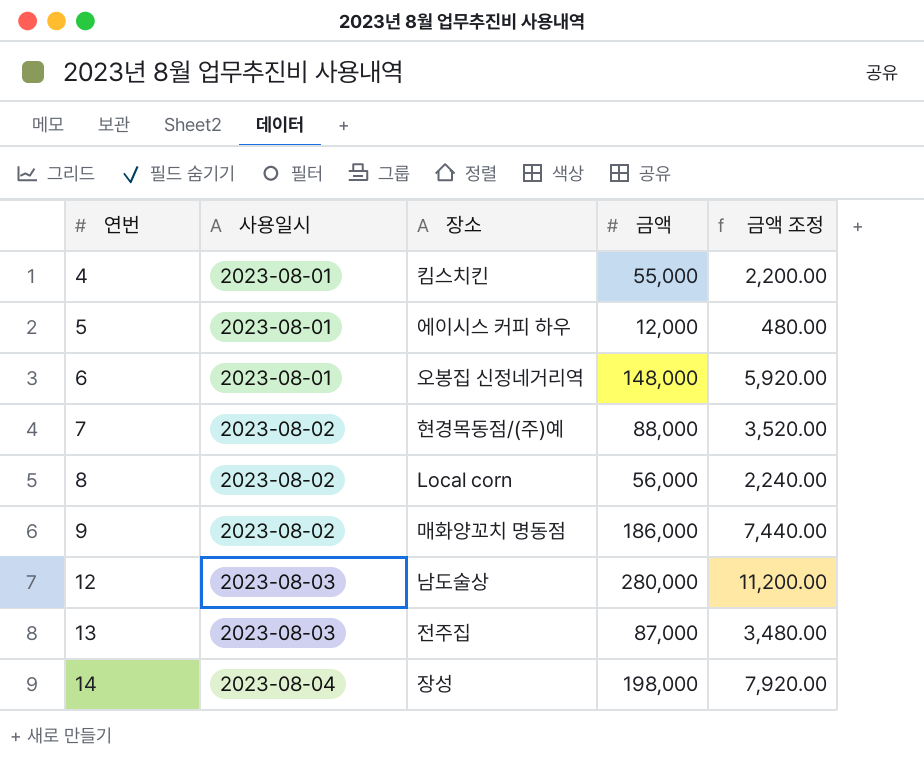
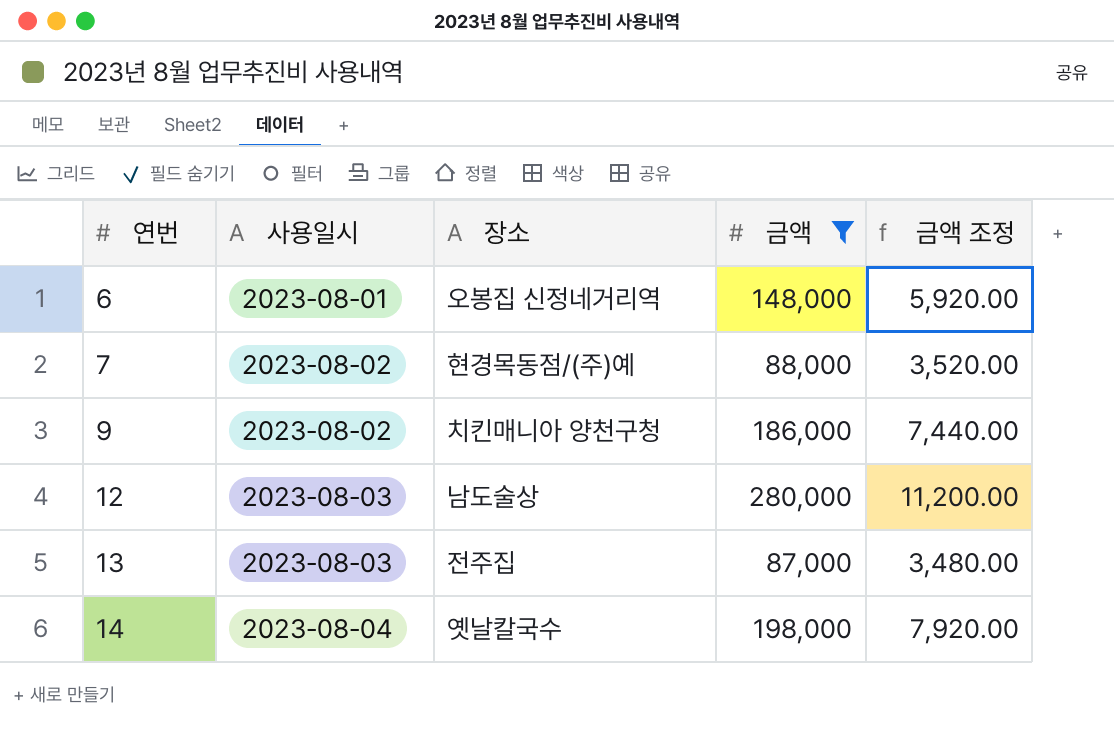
filter: none -> 금액 >= 87,000
9 | 장소: 매화양꼬치 명동점 -> 치킨매니아 양천구청
14 | 장소: 장성 -> 옛날칼국수

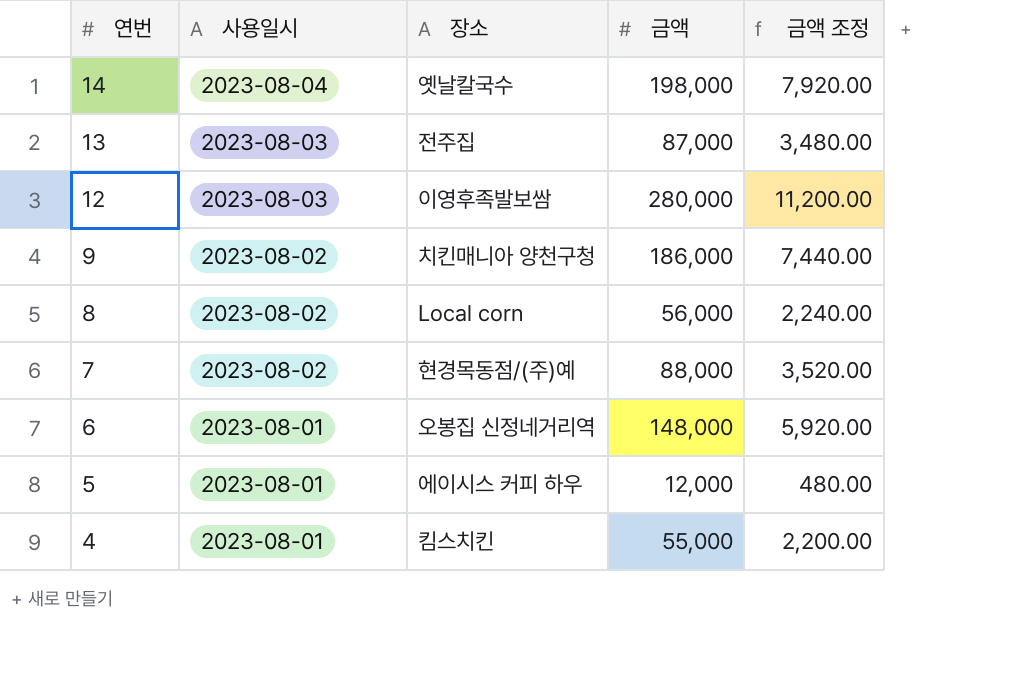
filter: 금액 >= 87,000 -> none
row order: 연번 ascending -> 연번 descending
12 | 장소: 남도술상 -> 이영후족발보쌈

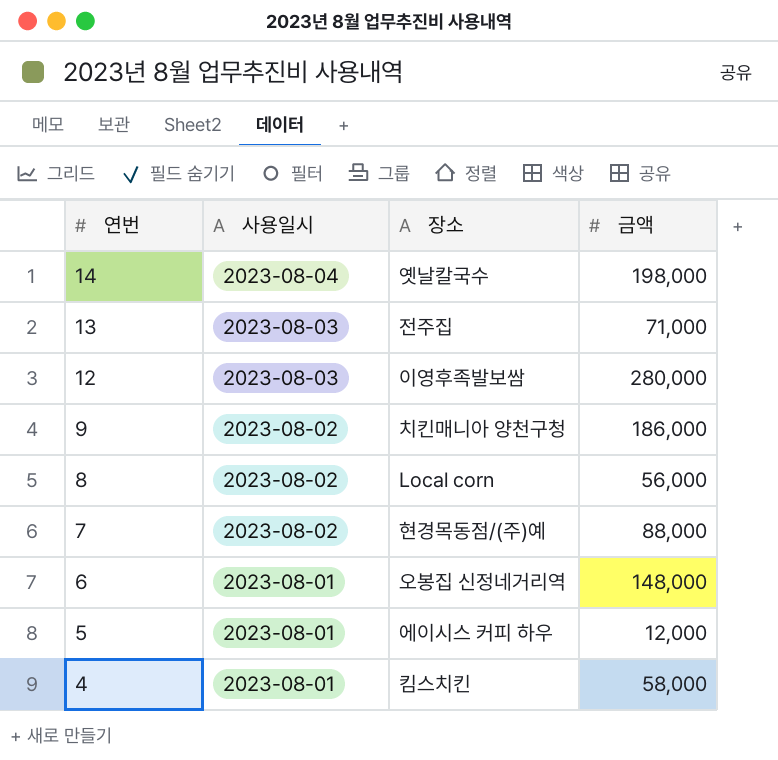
column 금액 조정 | formula: [금액] * 0.04 -> none
13 | 금액: 87,000 -> 71,000
4 | 금액: 55,000 -> 58,000

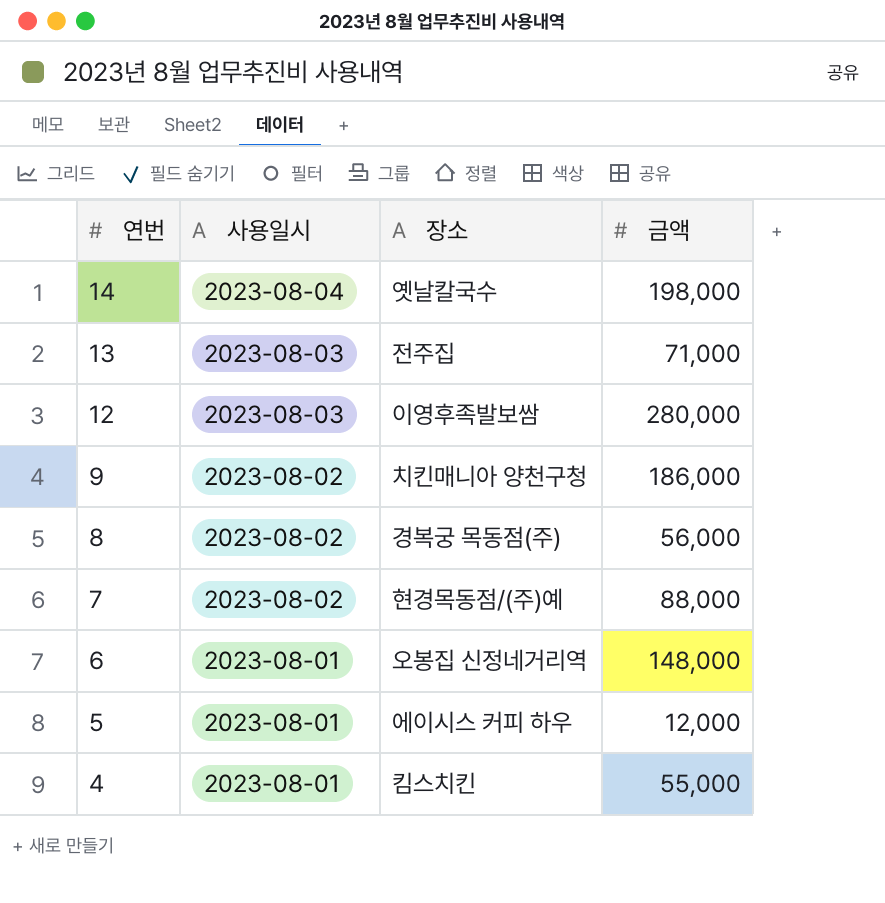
8 | 장소: Local corn -> 경복궁 목동점(주)
4 | 금액: 58,000 -> 55,000

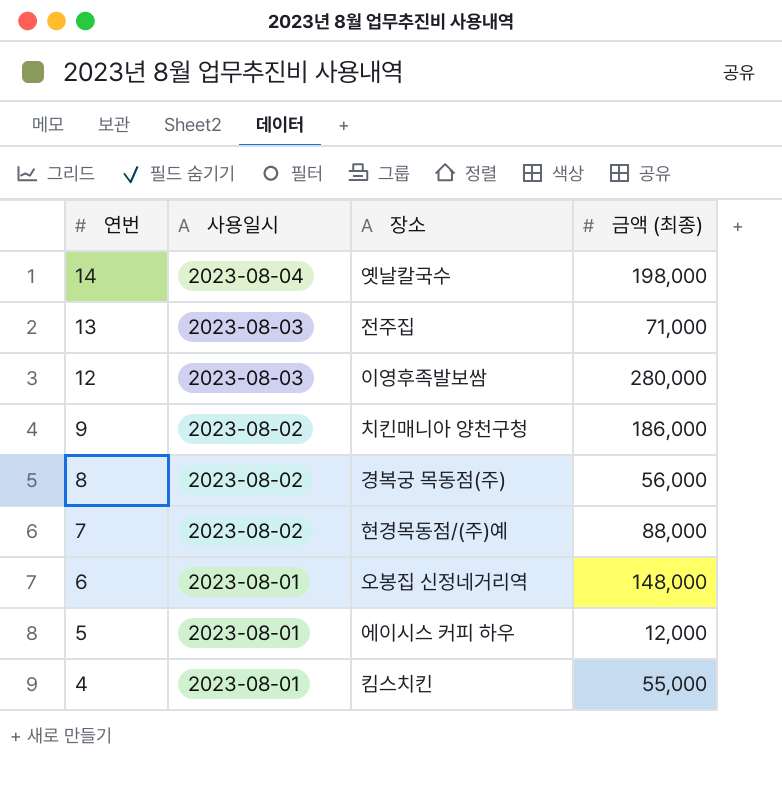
column name: 금액 -> 금액 (최종)

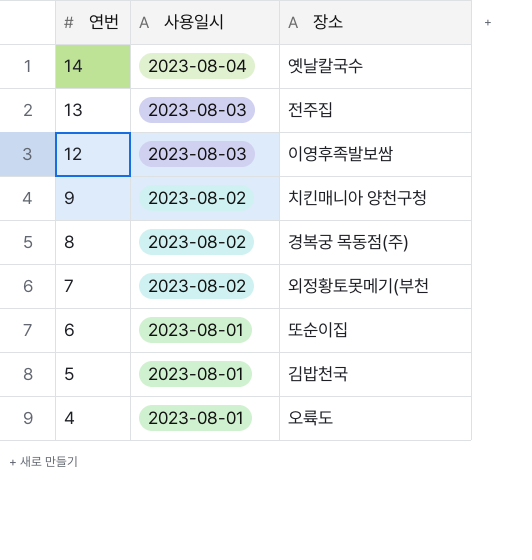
column 금액 (최종) | position: 4 -> none
7 | 장소: 현경목동점/(주)예 -> 외정황토못메기(부천
6 | 장소: 오봉집 신정네거리역 -> 또순이집
5 | 장소: 에이시스 커피 하우 -> 김밥천국
4 | 장소: 킴스치킨 -> 오륙도

